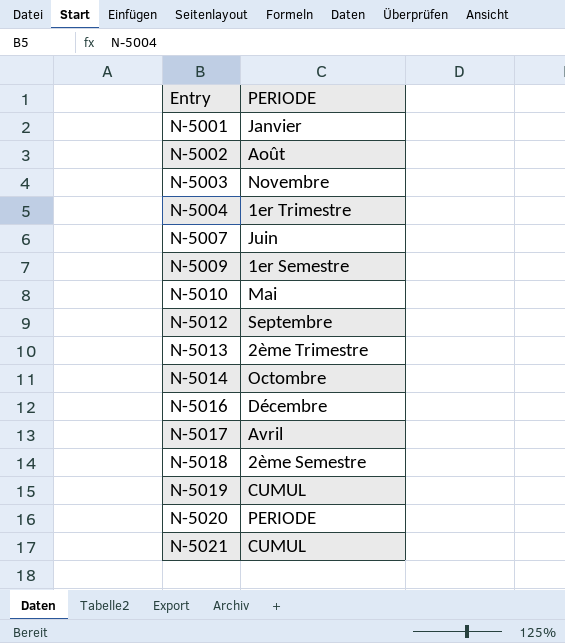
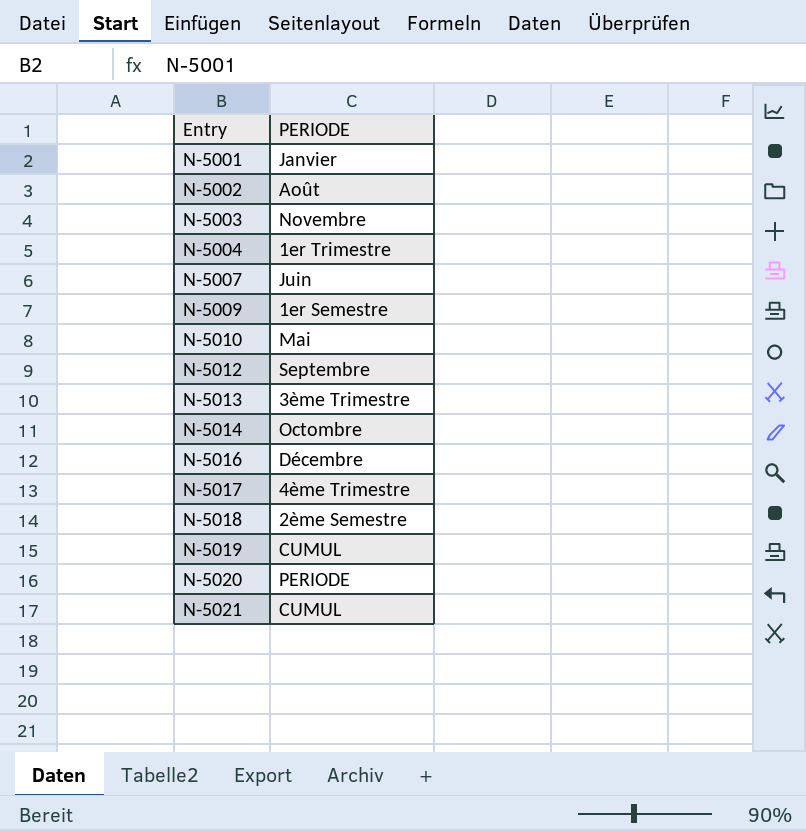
N-5013 | PERIODE: 2ème Trimestre -> 3ème Trimestre
N-5017 | PERIODE: Avril -> 4ème Trimestre

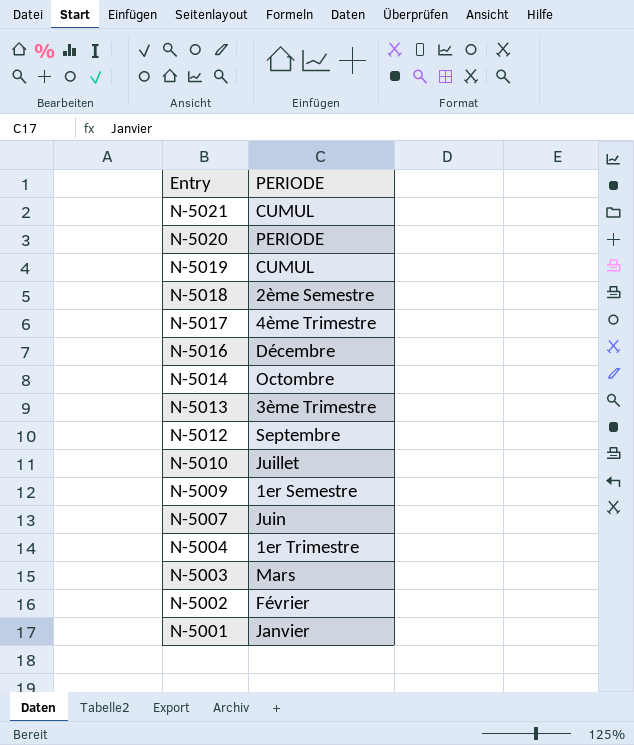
row order: Entry ascending -> Entry descending
N-5010 | PERIODE: Mai -> Juillet
N-5003 | PERIODE: Novembre -> Mars
N-5002 | PERIODE: Août -> Février

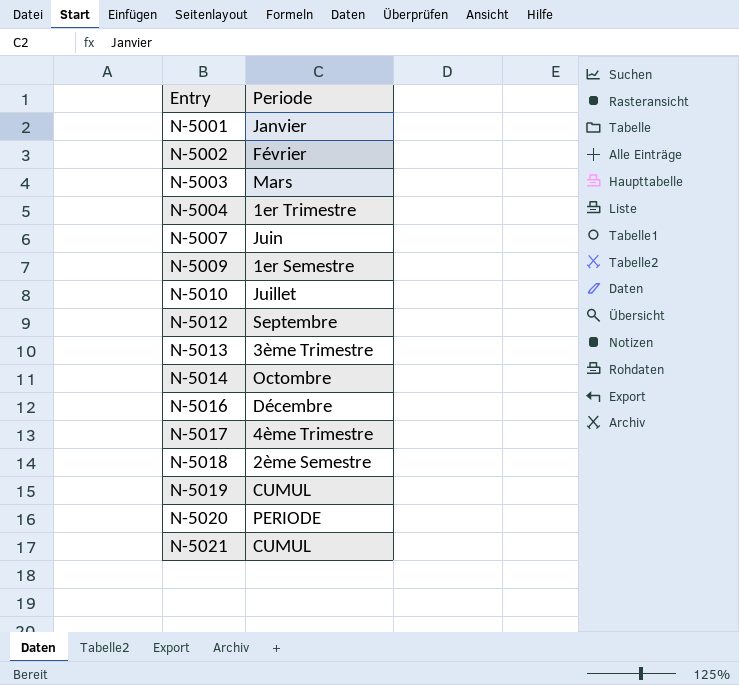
row order: Entry descending -> Entry ascending
column name: PERIODE -> Periode

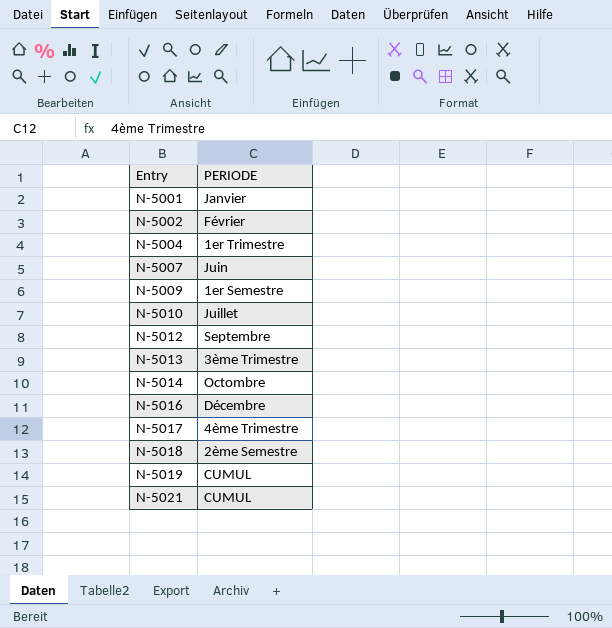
column name: Periode -> PERIODE
row N-5003: Mars -> none
row N-5020: PERIODE -> none

